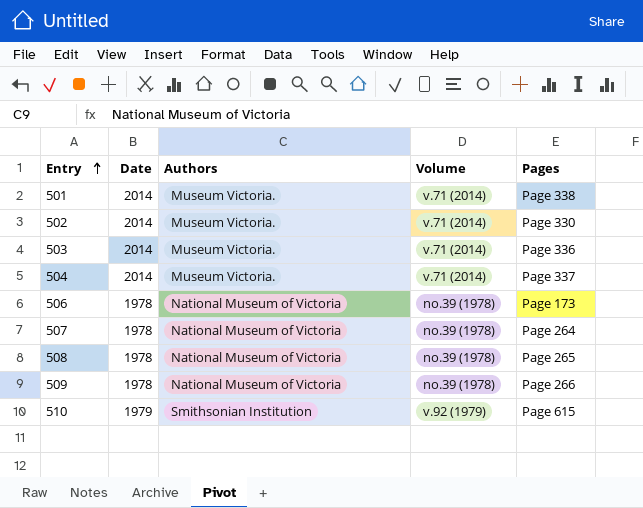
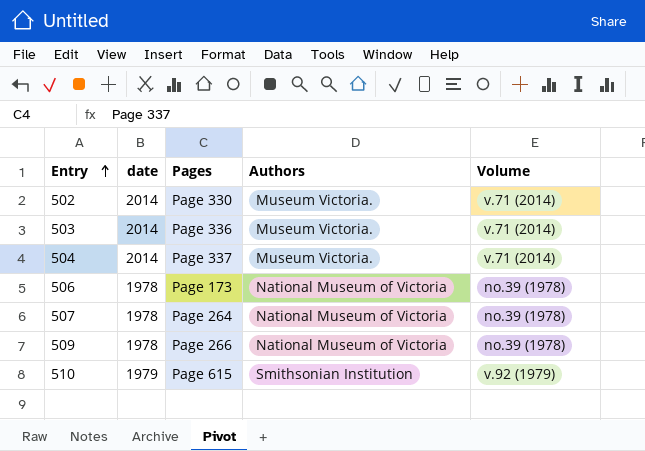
column name: Date -> date
column Pages | position: 5 -> 3
row 501: 2014 | Museum Victoria. | v.71 (2014) | Page 338 -> none
row 508: 1978 | National Museum of Victoria | no.39 (1978) | Page 265 -> none

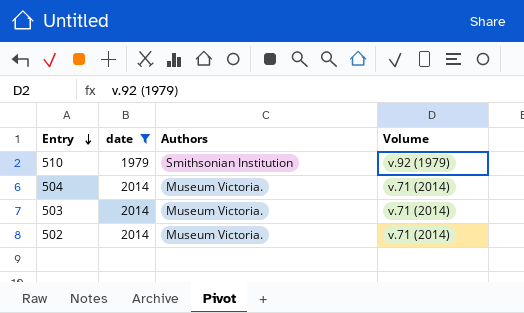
filter: none -> date != 1978
row order: Entry ascending -> Entry descending
column Pages | position: 3 -> none

